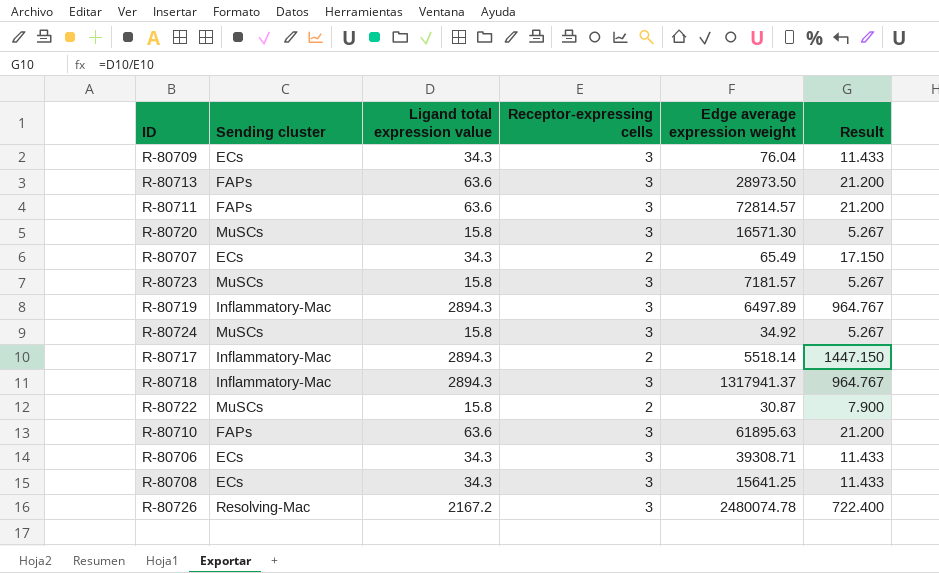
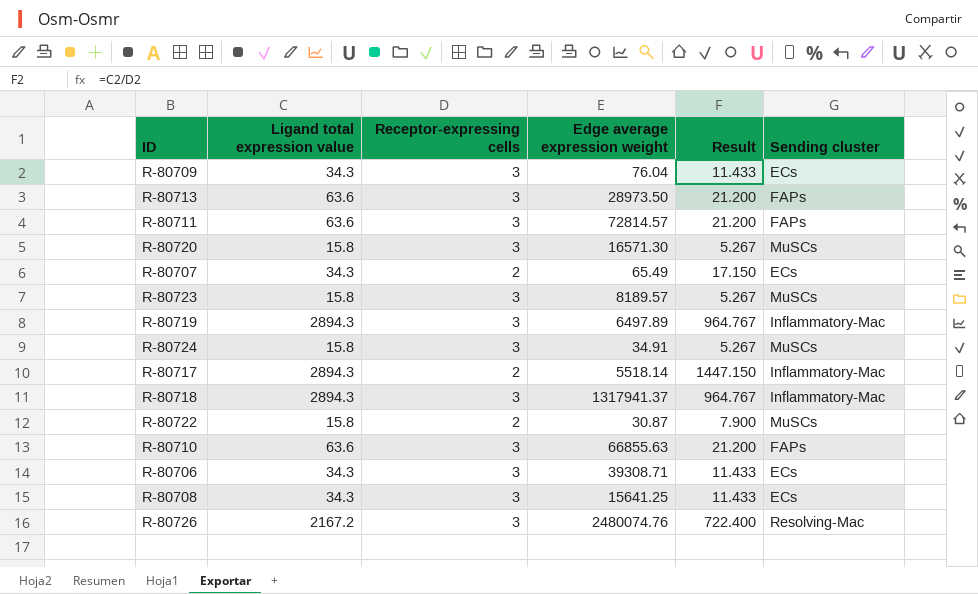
column Sending cluster | position: 2 -> 6
R-80723 | Edge average expression weight: 7181.57 -> 8189.57
R-80724 | Edge average expression weight: 34.92 -> 34.91
R-80710 | Edge average expression weight: 61895.63 -> 66855.63
R-80726 | Edge average expression weight: 2480074.78 -> 2480074.76

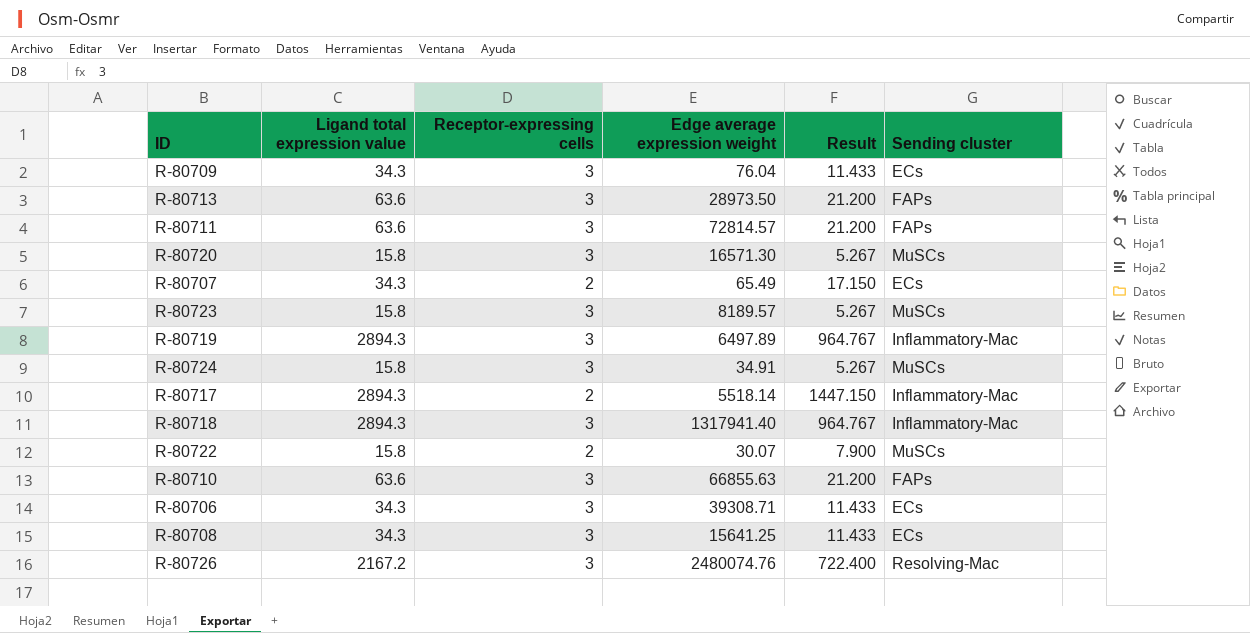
R-80718 | Edge average expression weight: 1317941.37 -> 1317941.40
R-80722 | Edge average expression weight: 30.87 -> 30.07

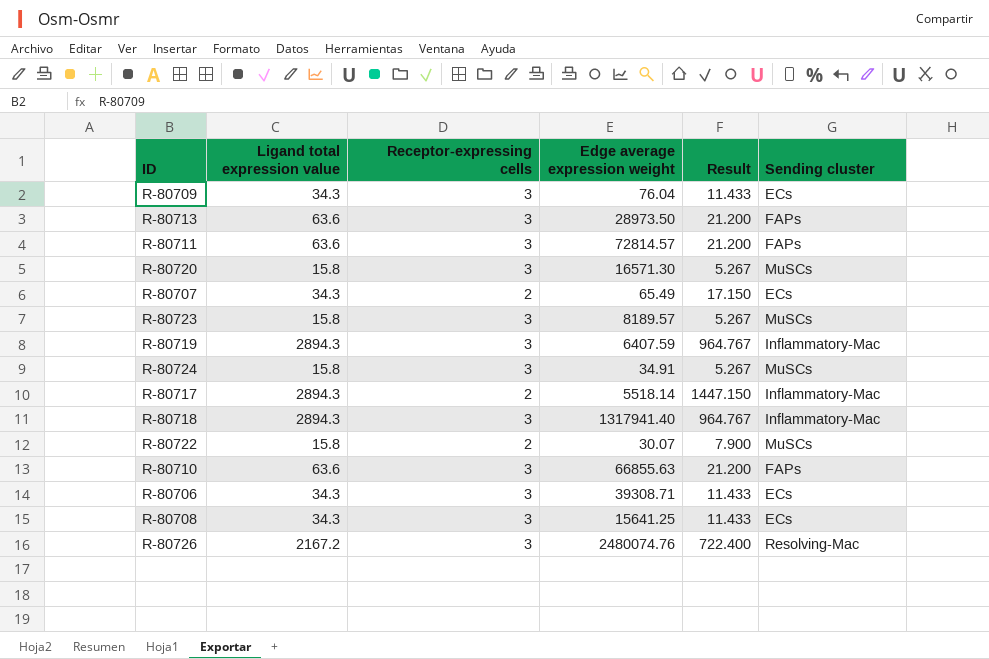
R-80719 | Edge average expression weight: 6497.89 -> 6407.59

